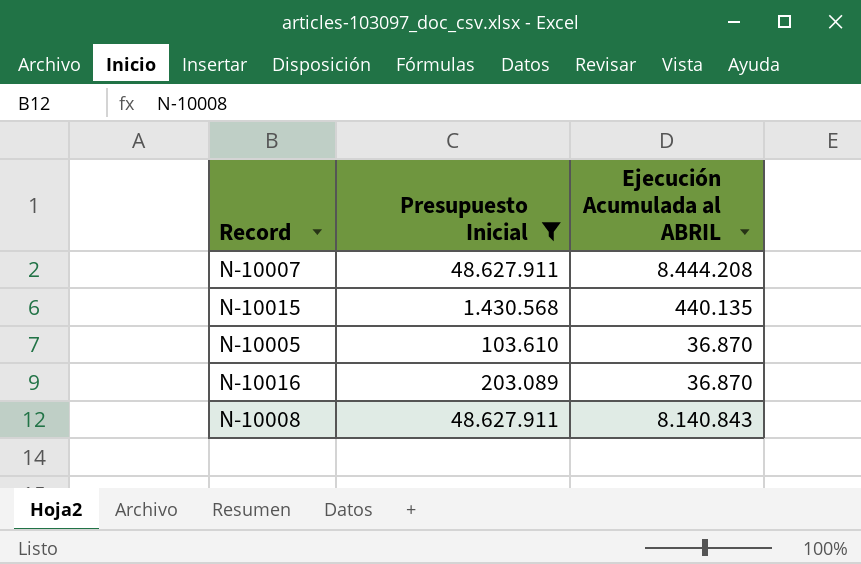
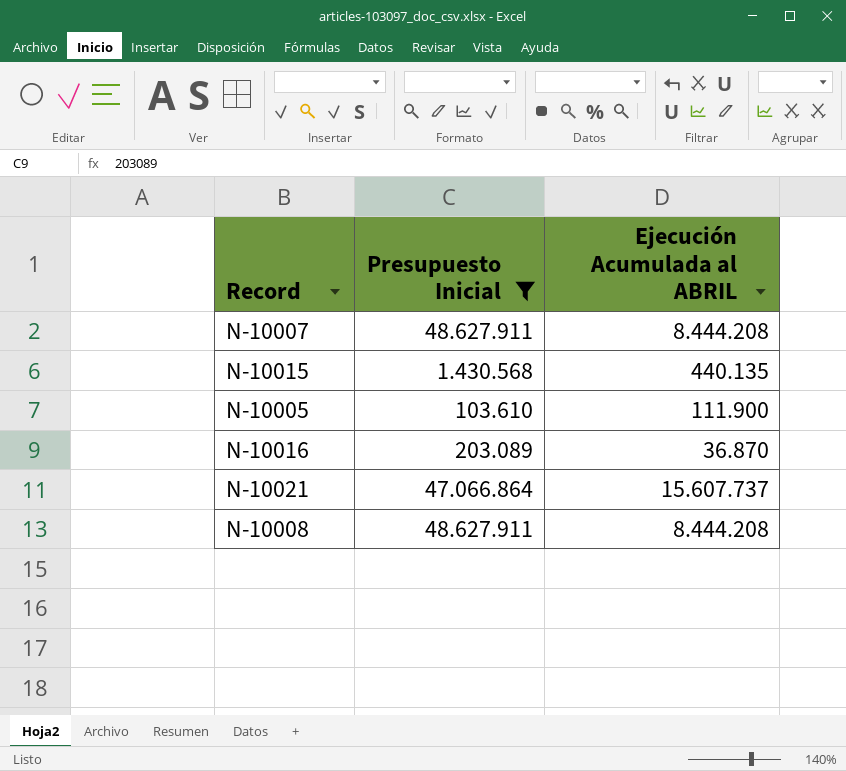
N-10005 | Ejecución Acumulada al ABRIL: 36.870 -> 111.900
row N-10021: none -> 47.066.864 | 15.607.737
N-10008 | Ejecución Acumulada al ABRIL: 8.140.843 -> 8.444.208

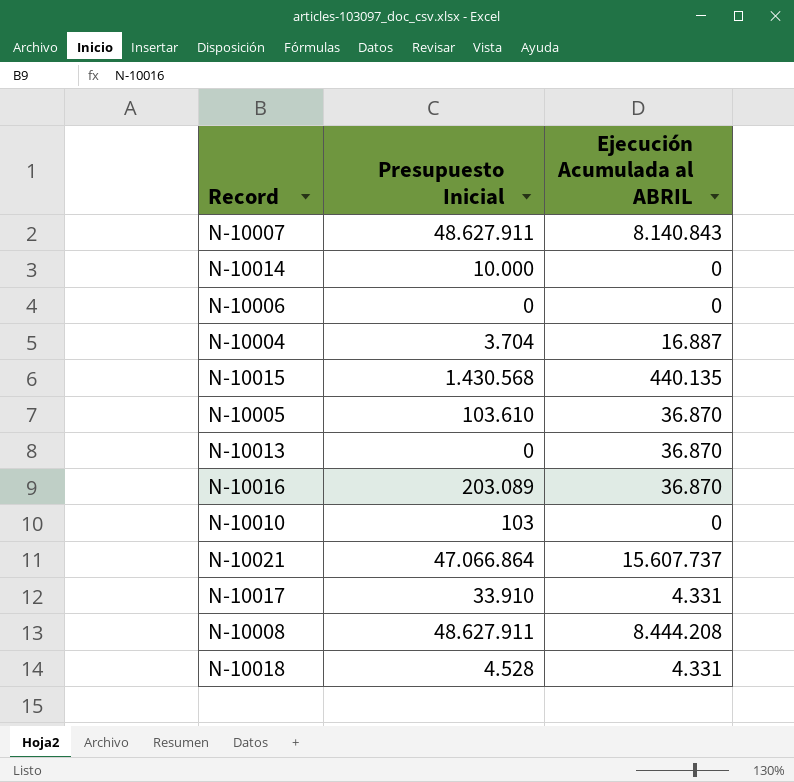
filter: Presupuesto Inicial >= 103.610 -> none
N-10007 | Ejecución Acumulada al ABRIL: 8.444.208 -> 8.140.843
N-10005 | Ejecución Acumulada al ABRIL: 111.900 -> 36.870

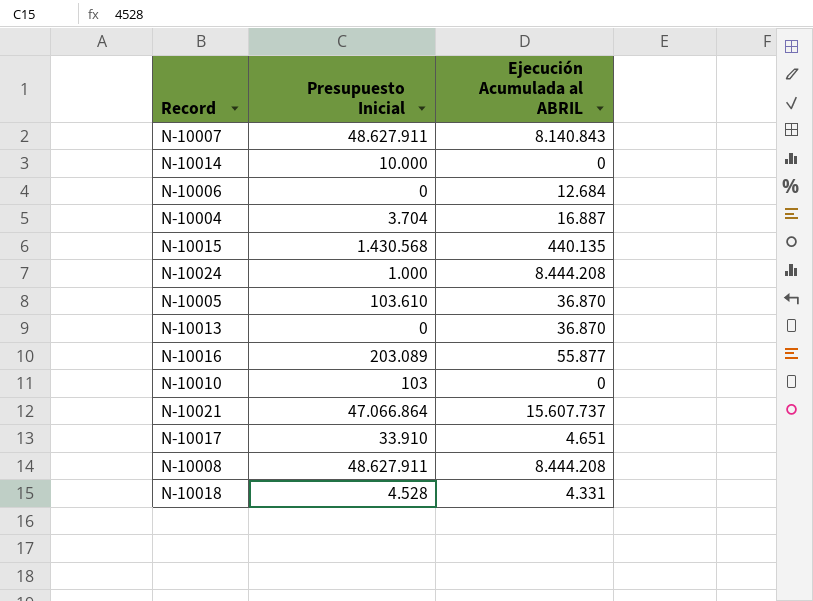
N-10006 | Ejecución Acumulada al ABRIL: 0 -> 12.684
row N-10024: none -> 1.000 | 8.444.208
N-10016 | Ejecución Acumulada al ABRIL: 36.870 -> 55.877
N-10017 | Ejecución Acumulada al ABRIL: 4.331 -> 4.651

